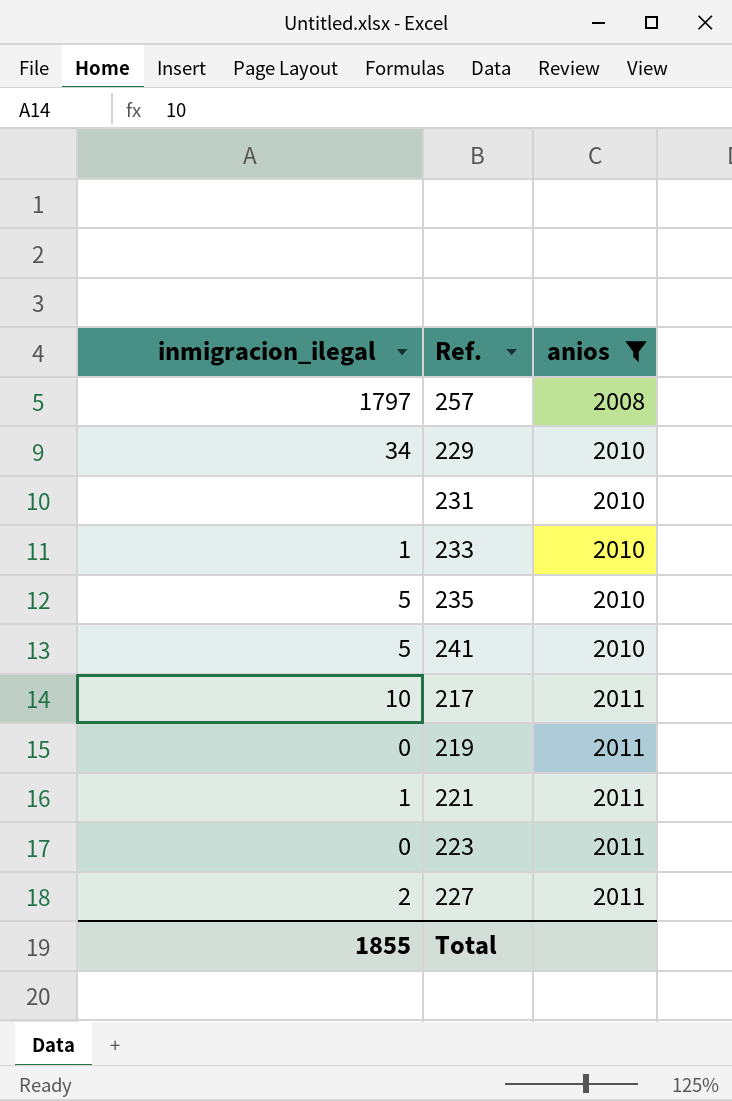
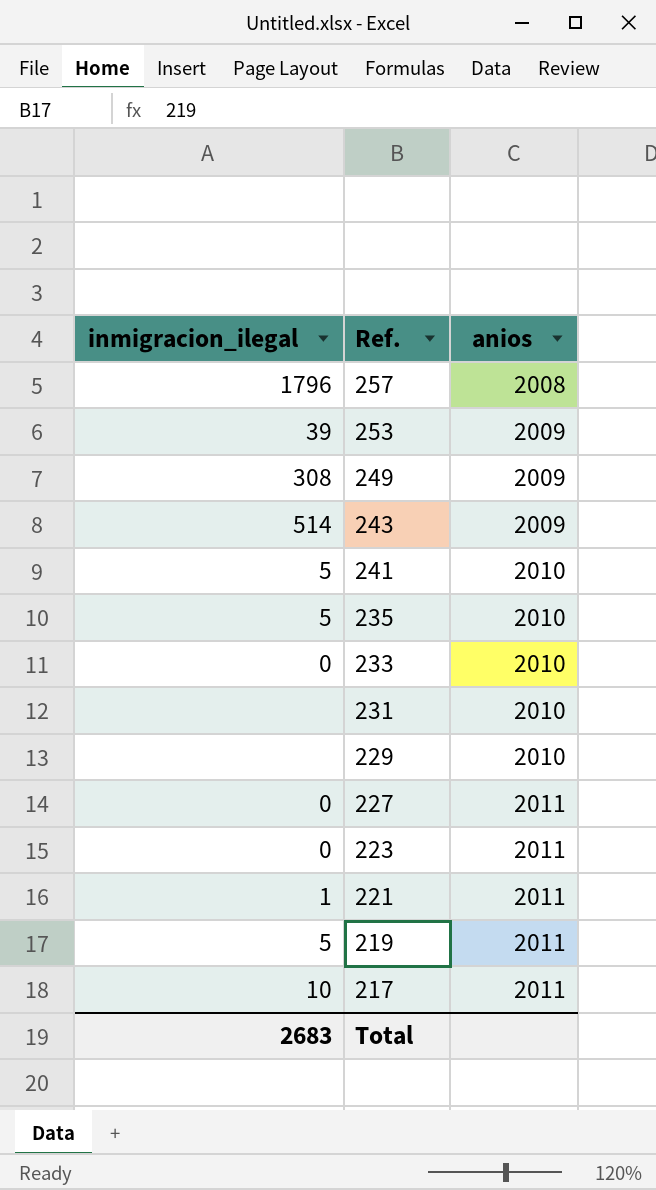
filter: anios != 2009 -> none
row order: anios ascending -> Ref. descending
257 | inmigracion_ilegal: 1797 -> 1796
233 | inmigracion_ilegal: 1 -> 0
229 | inmigracion_ilegal: 34 -> none
227 | inmigracion_ilegal: 2 -> 0
219 | inmigracion_ilegal: 0 -> 5
Total | inmigracion_ilegal: 1855 -> 2683

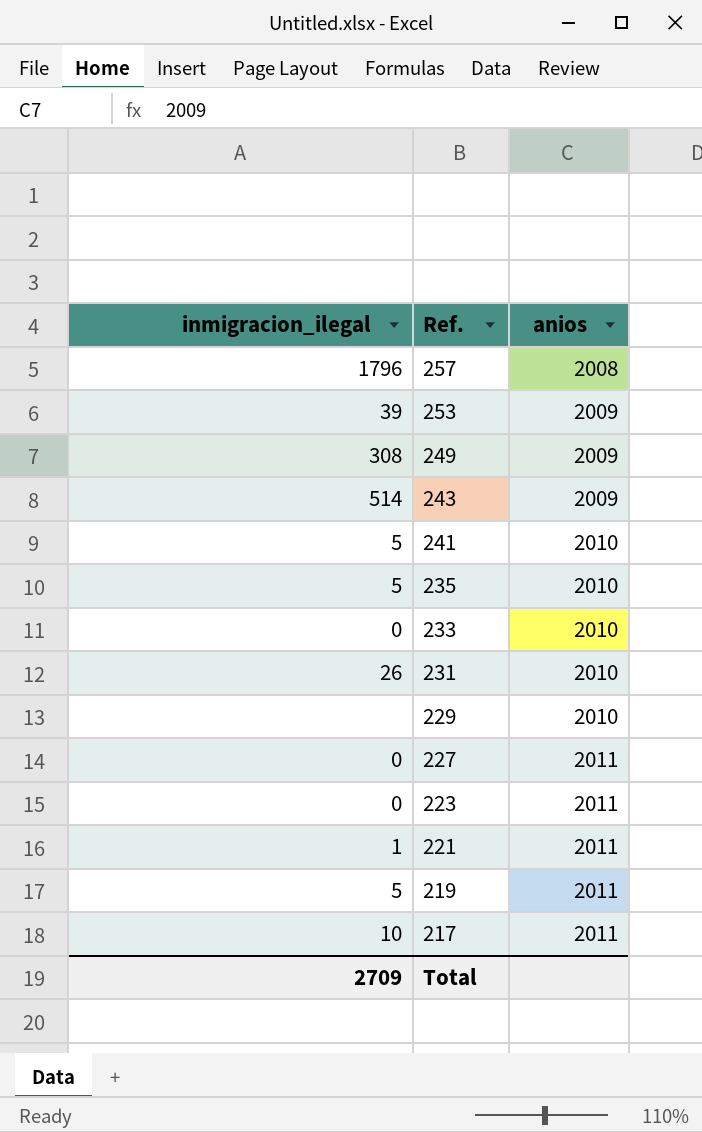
231 | inmigracion_ilegal: none -> 26
Total | inmigracion_ilegal: 2683 -> 2709

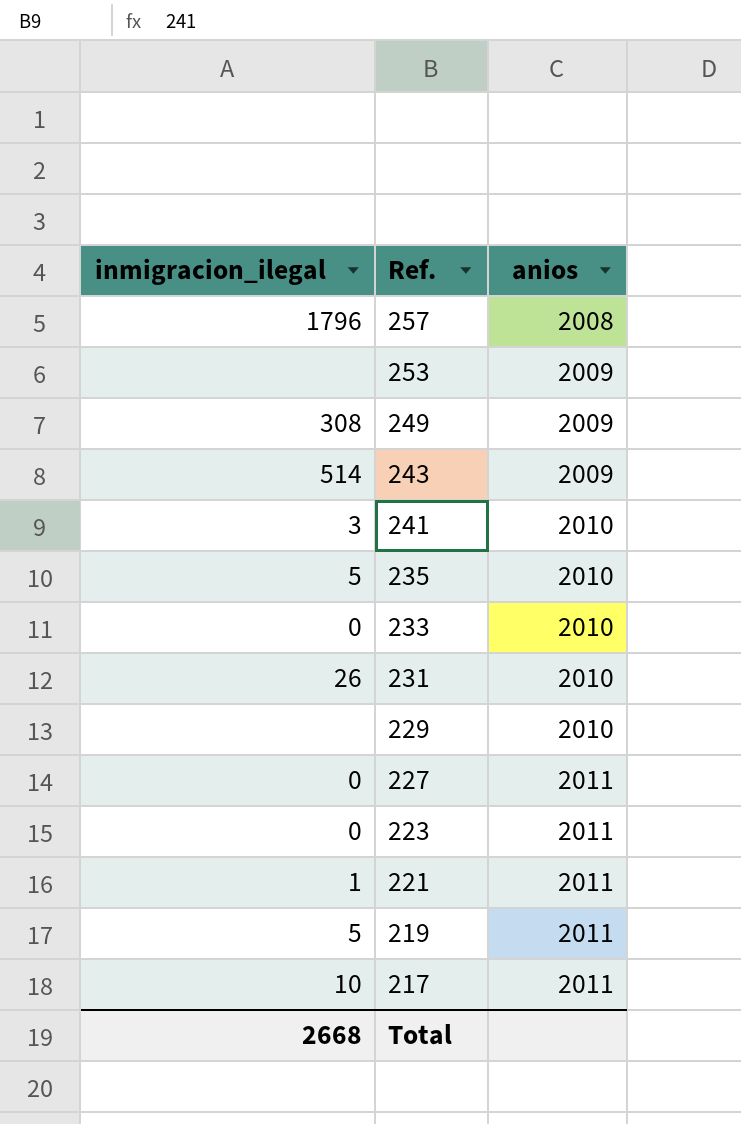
253 | inmigracion_ilegal: 39 -> none
241 | inmigracion_ilegal: 5 -> 3
Total | inmigracion_ilegal: 2709 -> 2668

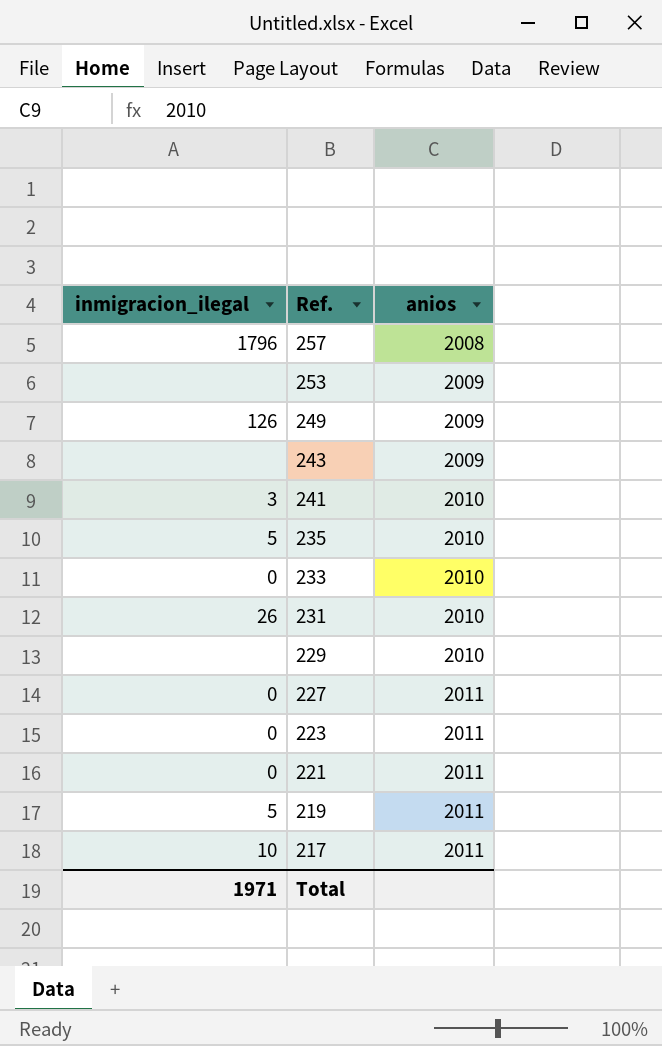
249 | inmigracion_ilegal: 308 -> 126
243 | inmigracion_ilegal: 514 -> none
221 | inmigracion_ilegal: 1 -> 0
Total | inmigracion_ilegal: 2668 -> 1971

